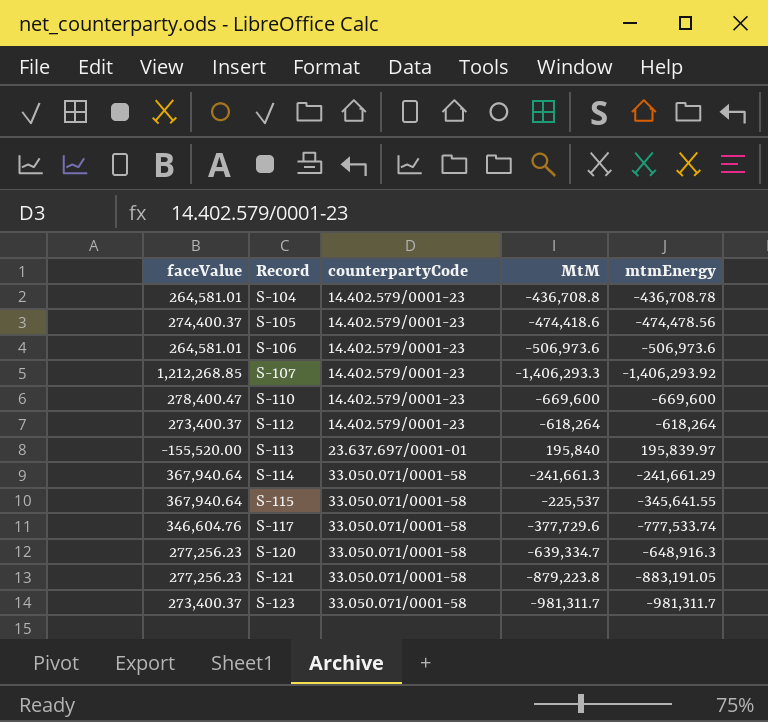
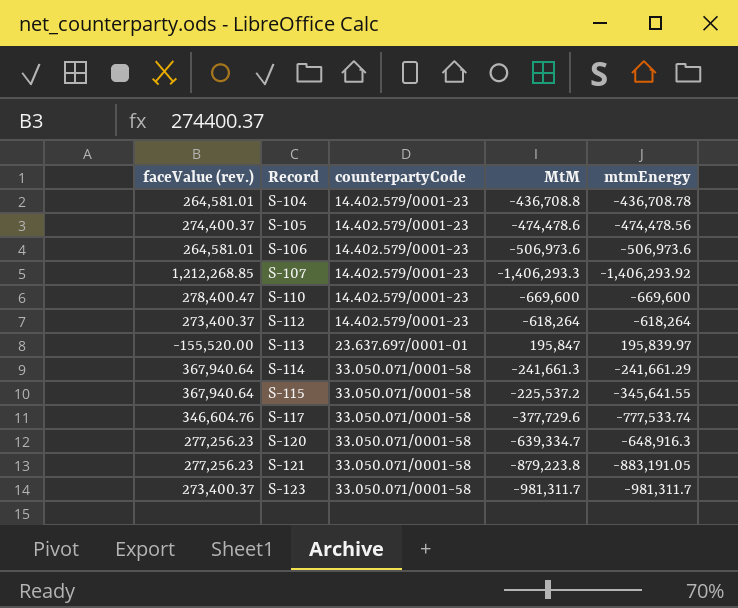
column name: faceValue -> faceValue (rev.)
S-105 | MtM: -474,418.6 -> -474,478.6
S-113 | MtM: 195,840 -> 195,847
S-115 | MtM: -225,537 -> -225,537.2

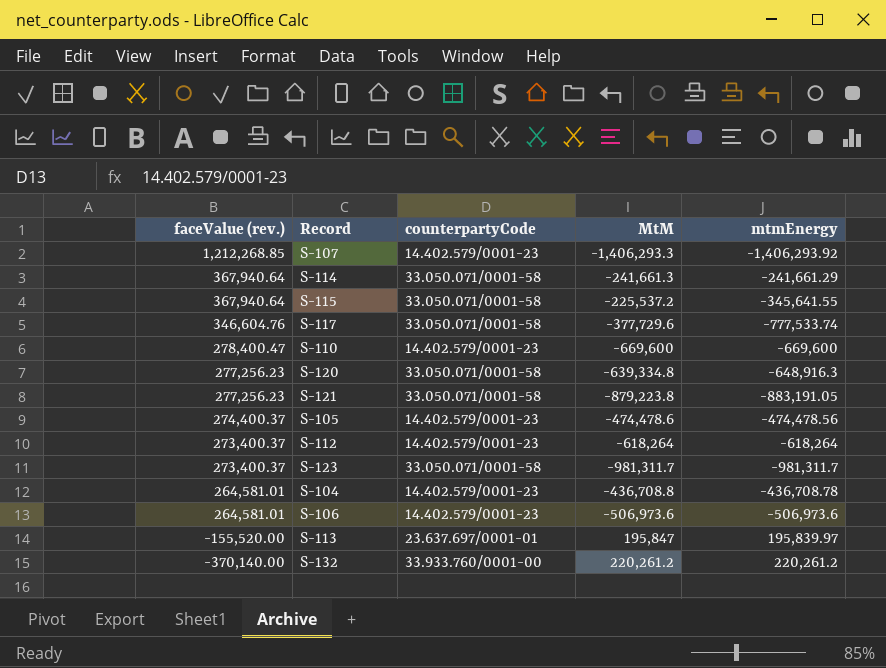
row order: Record ascending -> faceValue (rev.) descending
S-120 | MtM: -639,334.7 -> -639,334.8
row S-132: none -> -370,140.00 | 33.933.760/0001-00 | 220,261.2 | 220,261.2

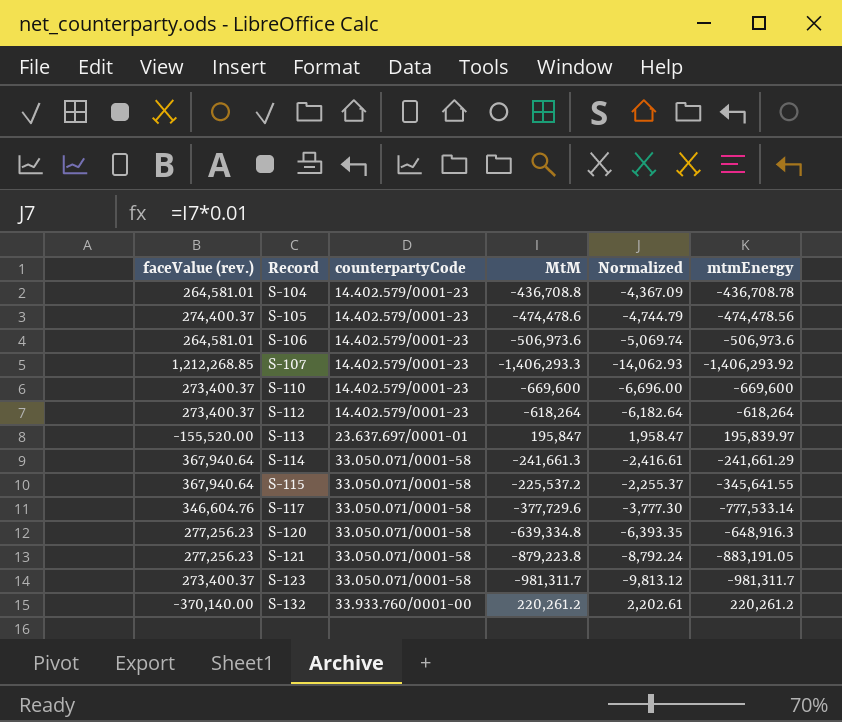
row order: faceValue (rev.) descending -> Record ascending
column Normalized | formula: none -> [MtM] * 0.01
S-110 | faceValue (rev.): 278,400.47 -> 273,400.37
S-117 | mtmEnergy: -777,533.74 -> -777,533.14

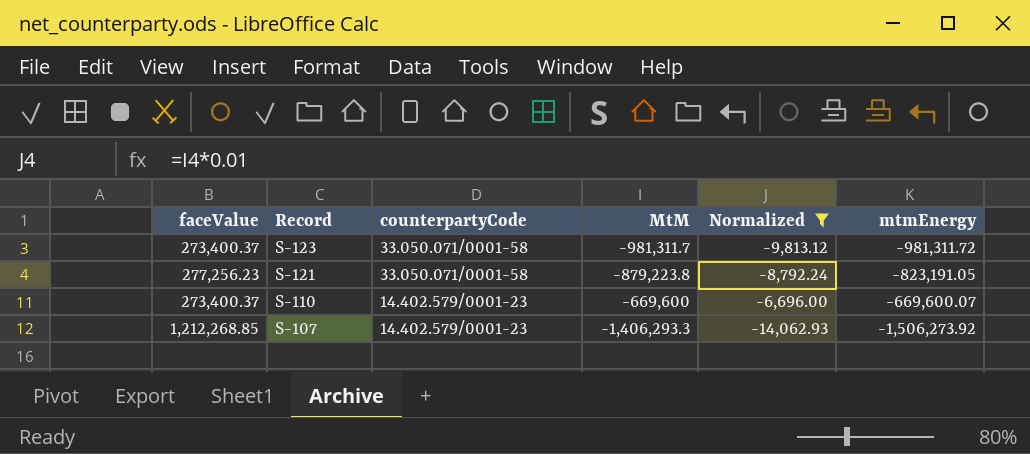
filter: none -> Normalized <= -6,696.00
row order: Record ascending -> Record descending
column name: faceValue (rev.) -> faceValue
S-123 | mtmEnergy: -981,311.7 -> -981,311.72
S-121 | mtmEnergy: -883,191.05 -> -823,191.05
S-110 | mtmEnergy: -669,600 -> -669,600.07
S-107 | mtmEnergy: -1,406,293.92 -> -1,506,273.92

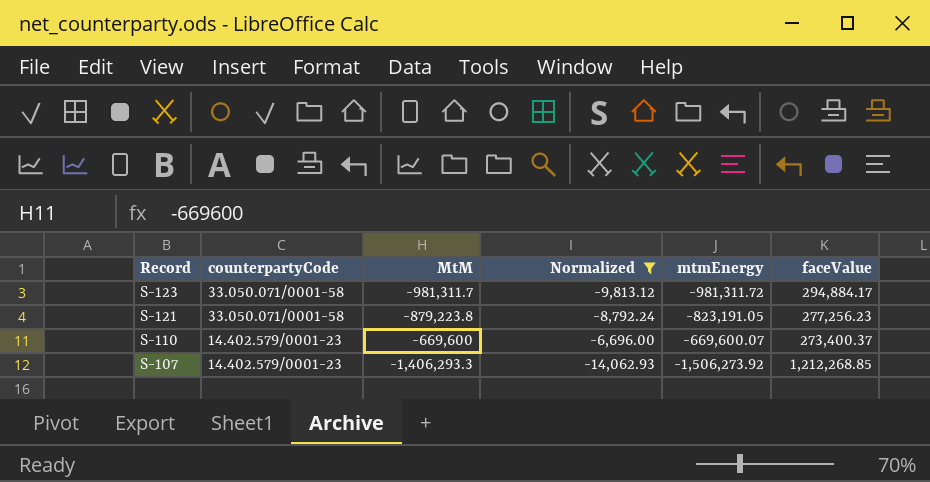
column faceValue | position: 1 -> 6
S-123 | faceValue: 273,400.37 -> 294,884.17

